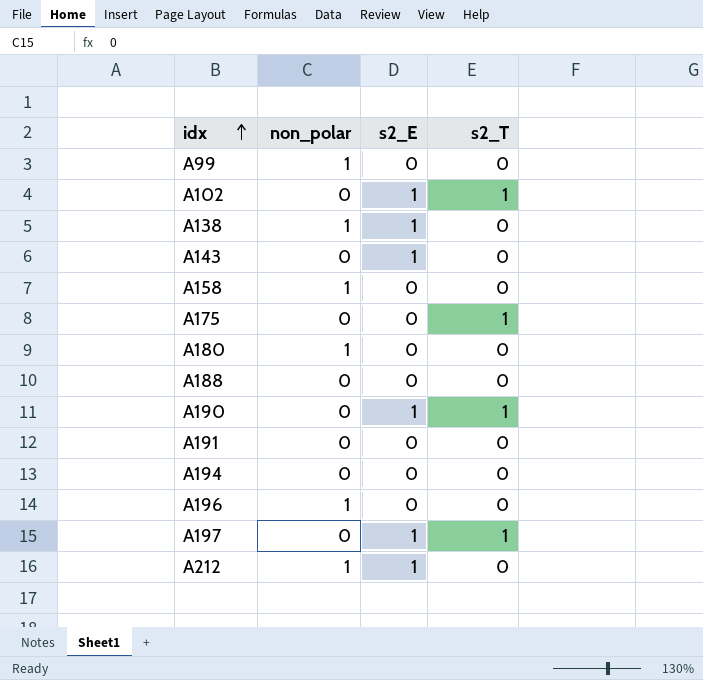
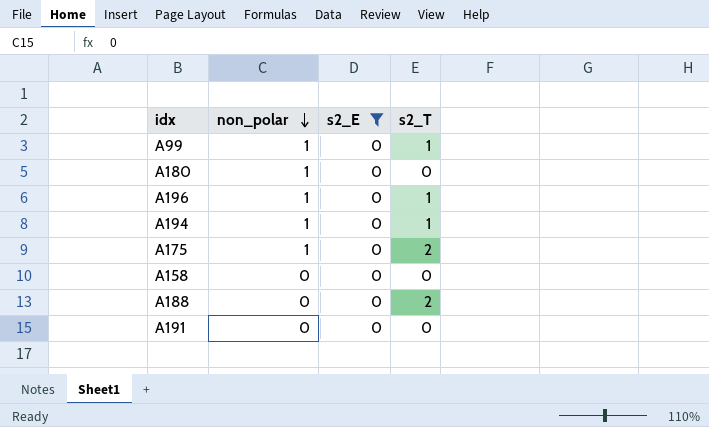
filter: none -> s2_E = 0
row order: idx ascending -> non_polar descending
A99 | s2_T: 0 -> 1
A196 | s2_T: 0 -> 1
A194 | non_polar: 0 -> 1
A194 | s2_T: 0 -> 1
A175 | non_polar: 0 -> 1
A175 | s2_T: 1 -> 2
A158 | non_polar: 1 -> 0
A188 | s2_T: 0 -> 2

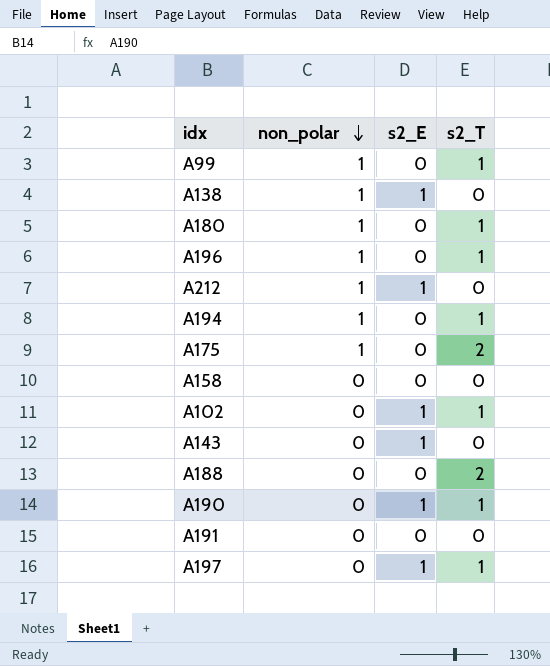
filter: s2_E = 0 -> none
A180 | s2_T: 0 -> 1

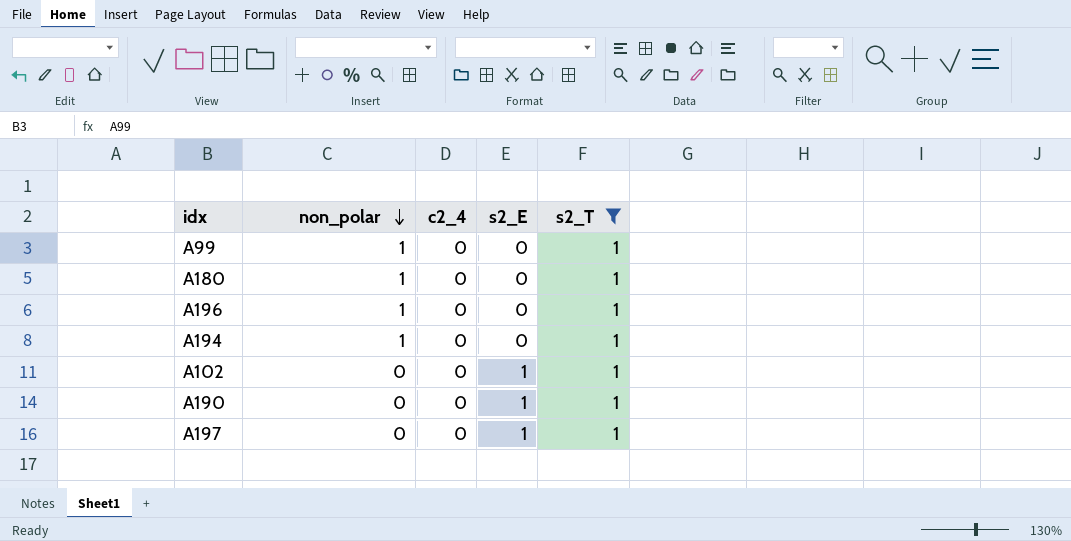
filter: none -> s2_T = 1
column c2_4 | position: none -> 3

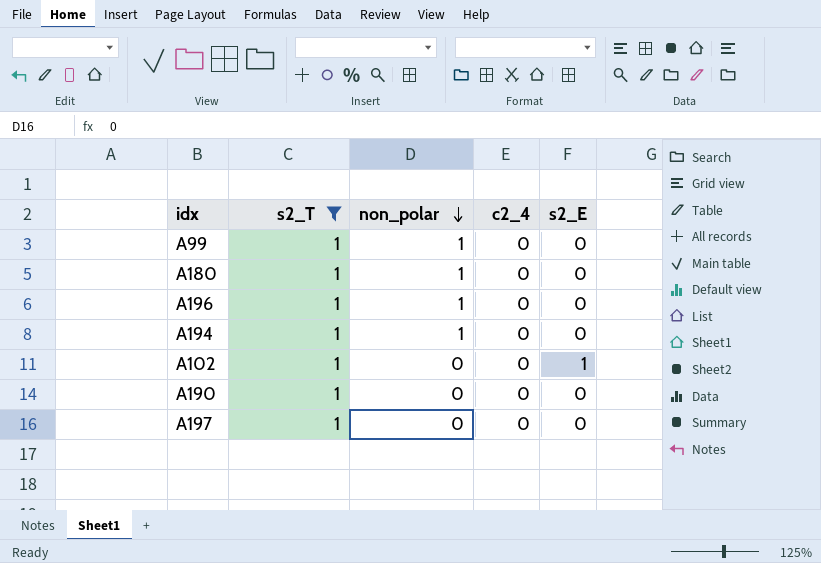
column s2_T | position: 5 -> 2
A190 | s2_E: 1 -> 0
A197 | s2_E: 1 -> 0

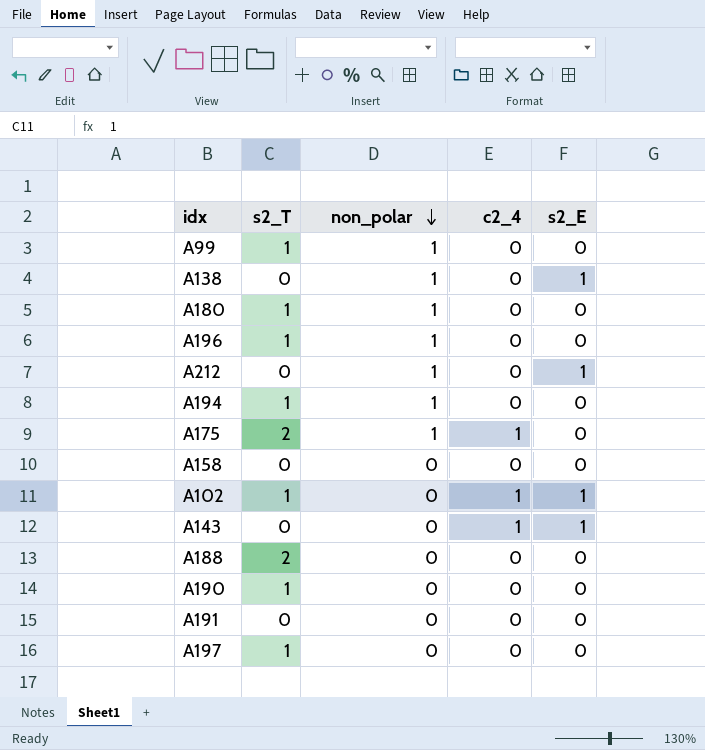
filter: s2_T = 1 -> none
A102 | c2_4: 0 -> 1

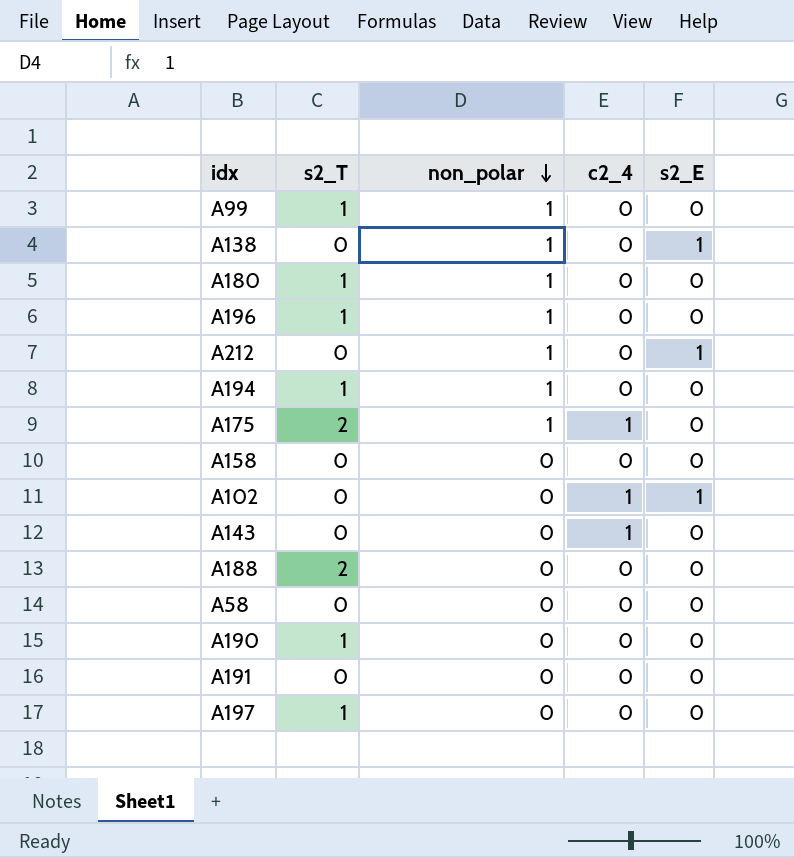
A102 | s2_T: 1 -> 0
A143 | s2_E: 1 -> 0
row A58: none -> 0 | 0 | 0 | 0

